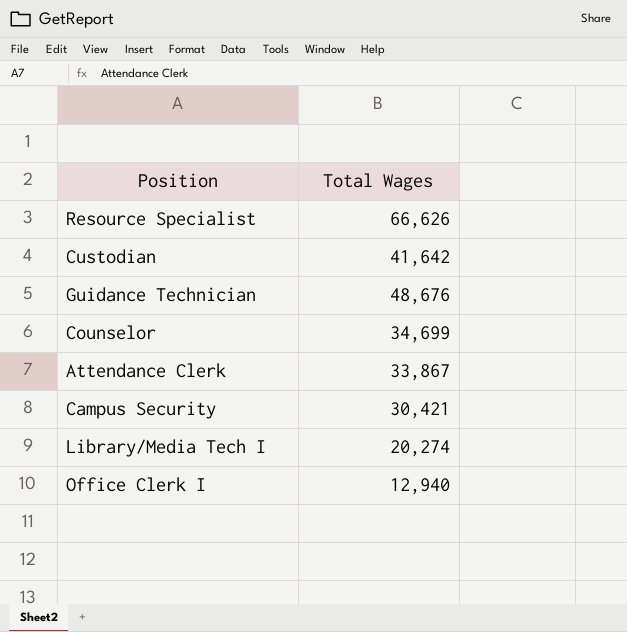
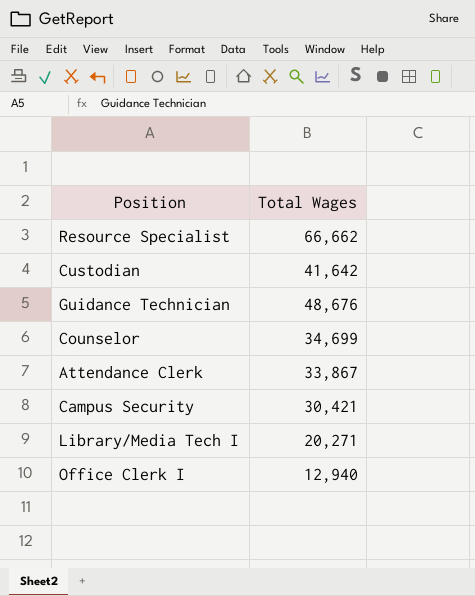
Resource Specialist | Total Wages: 66,626 -> 66,662
Library/Media Tech I | Total Wages: 20,274 -> 20,271

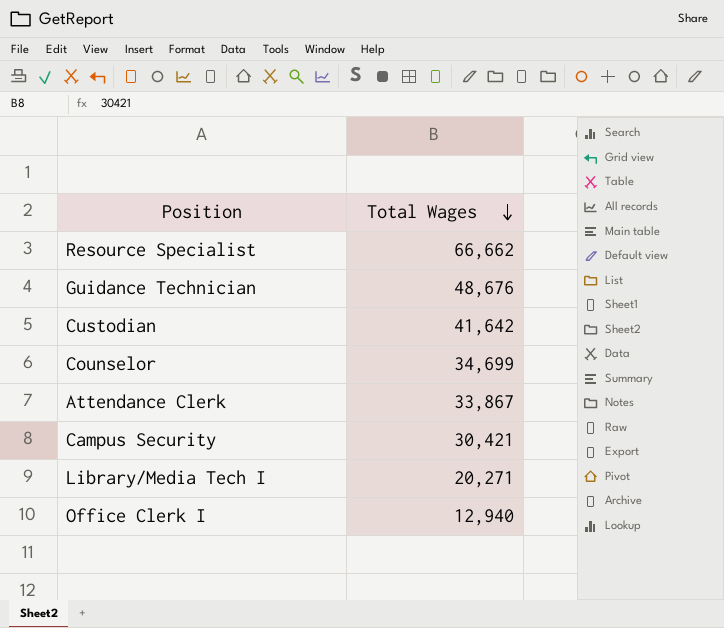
row order: none -> Total Wages descending

